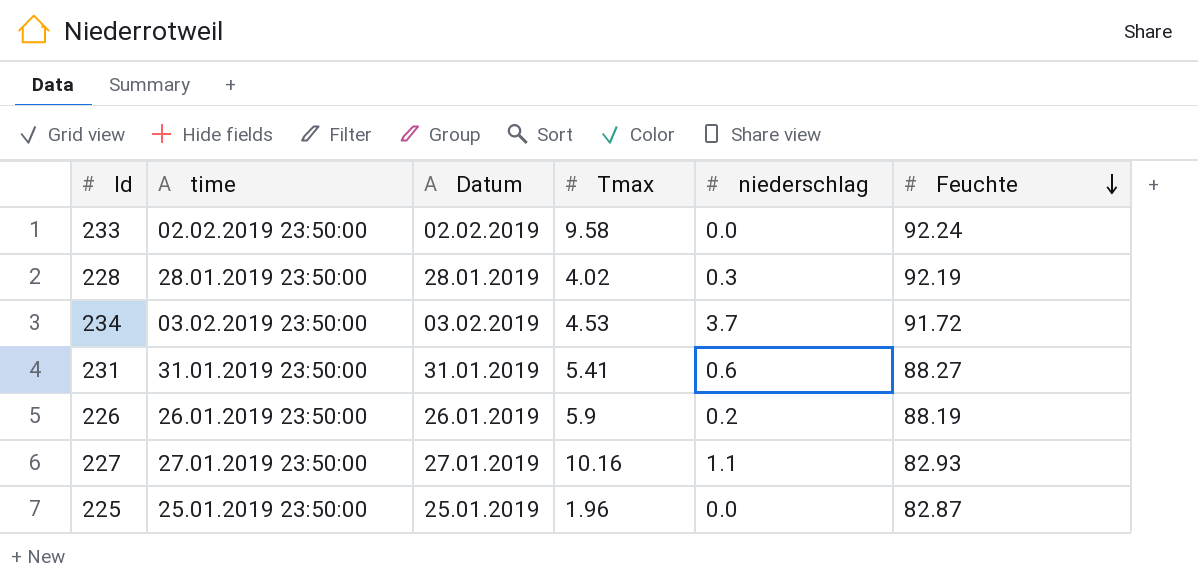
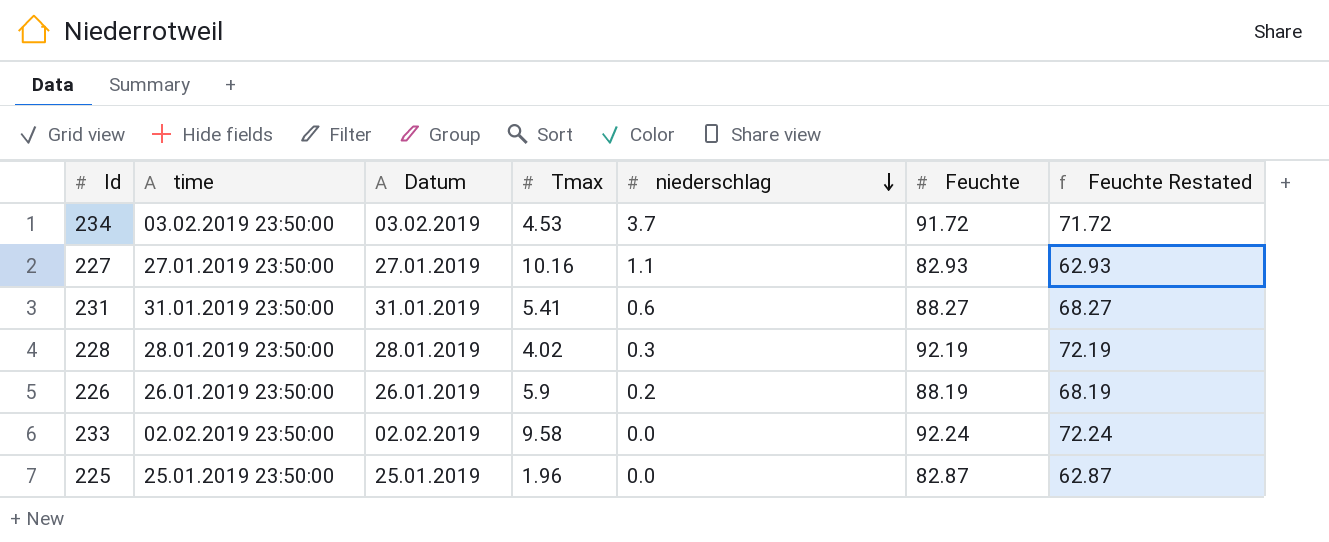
row order: Feuchte descending -> niederschlag descending
column Feuchte Restated | formula: none -> [Feuchte] - 20

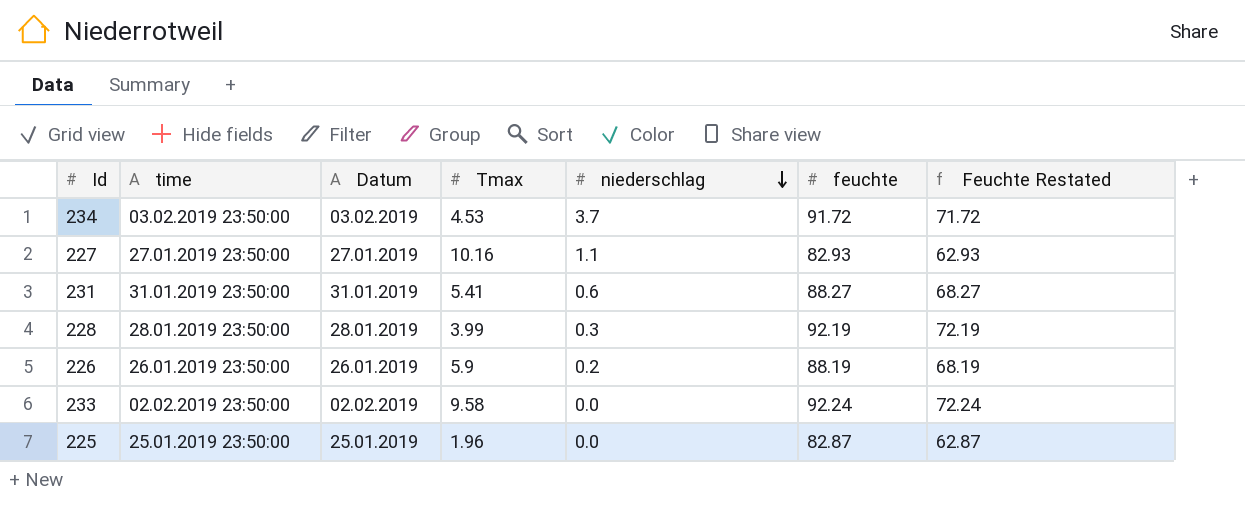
column name: Feuchte -> feuchte
228 | Tmax: 4.02 -> 3.99

